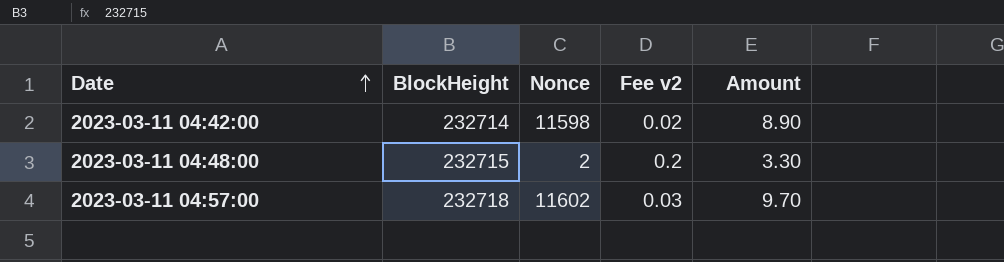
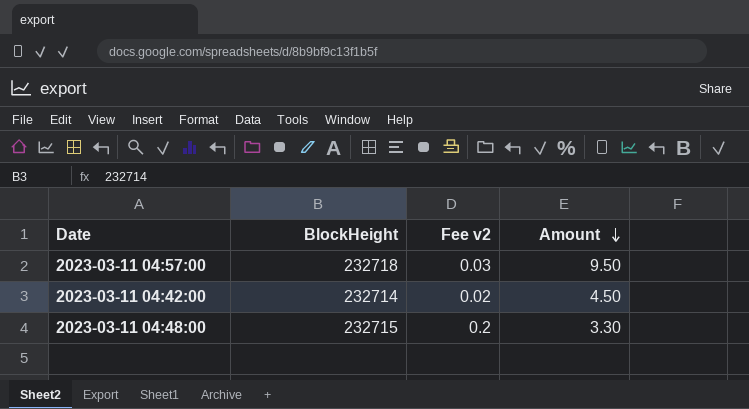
row order: Date ascending -> Amount descending
column Nonce | position: 3 -> none
2023-03-11 04:57:00 | Amount: 9.70 -> 9.50
2023-03-11 04:42:00 | Amount: 8.90 -> 4.50

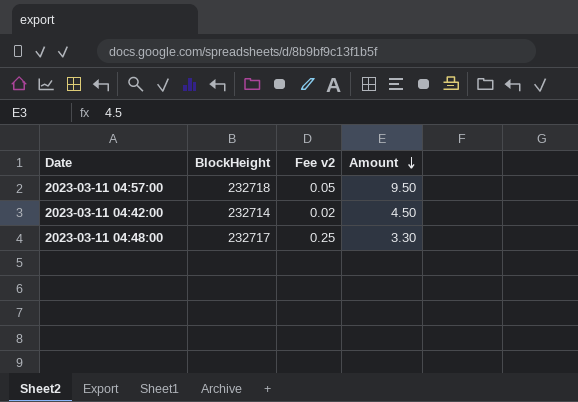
2023-03-11 04:57:00 | Fee v2: 0.03 -> 0.05
2023-03-11 04:48:00 | BlockHeight: 232715 -> 232717
2023-03-11 04:48:00 | Fee v2: 0.2 -> 0.25

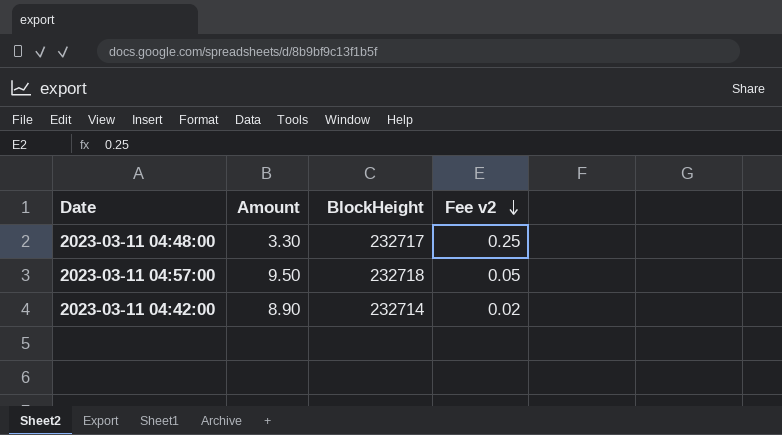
row order: Amount descending -> Fee v2 descending
column Amount | position: 4 -> 2
2023-03-11 04:42:00 | Amount: 4.50 -> 8.90

